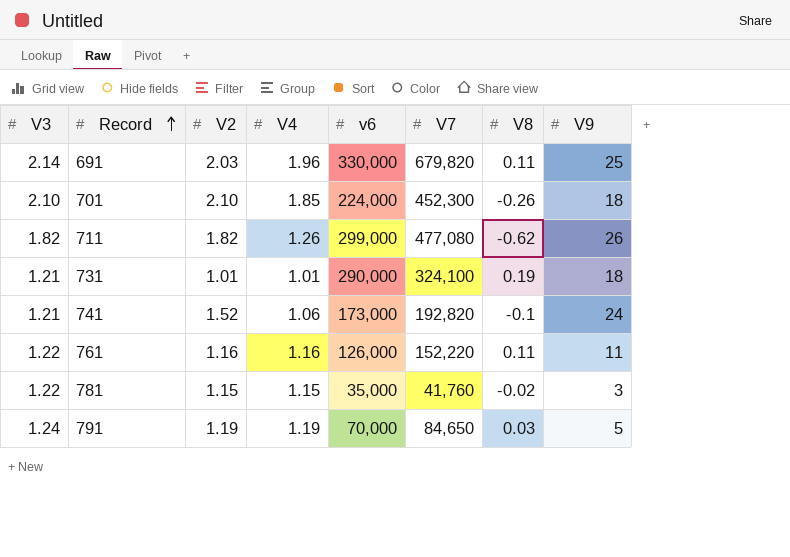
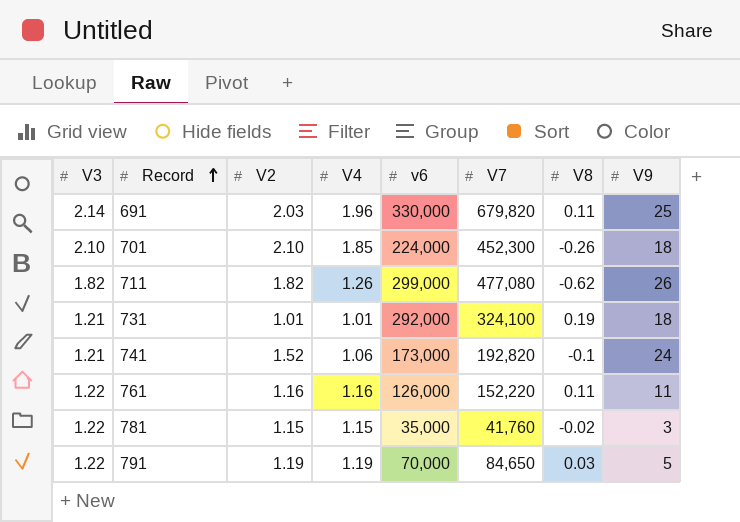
731 | v6: 290,000 -> 292,000
791 | V3: 1.24 -> 1.22

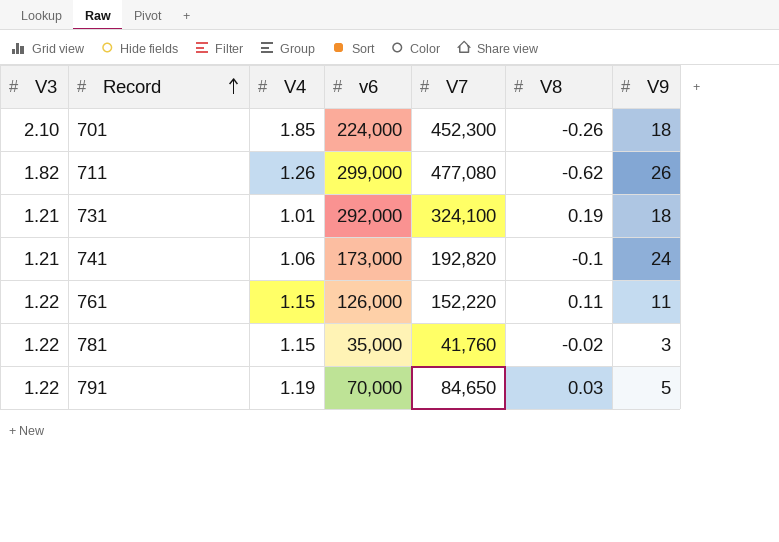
column V2 | position: 3 -> none
row 691: 2.14 | 2.03 | 1.96 | 330,000 | 679,820 | 0.11 | 25 -> none
761 | V4: 1.16 -> 1.15

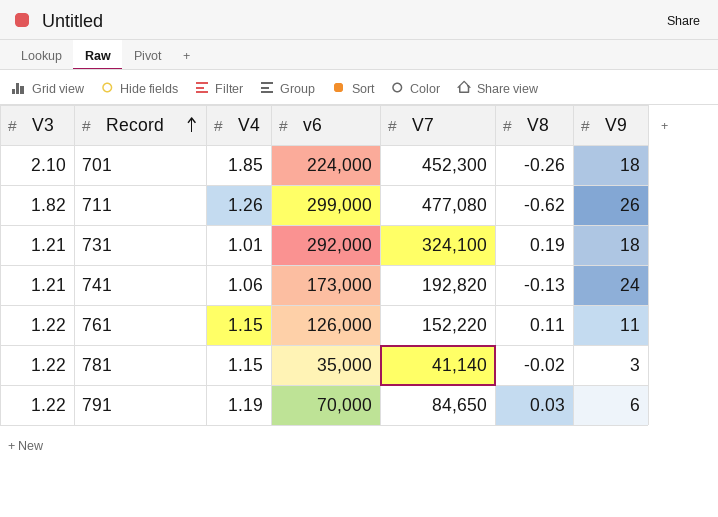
741 | V8: -0.1 -> -0.13
781 | V7: 41,760 -> 41,140
791 | V9: 5 -> 6

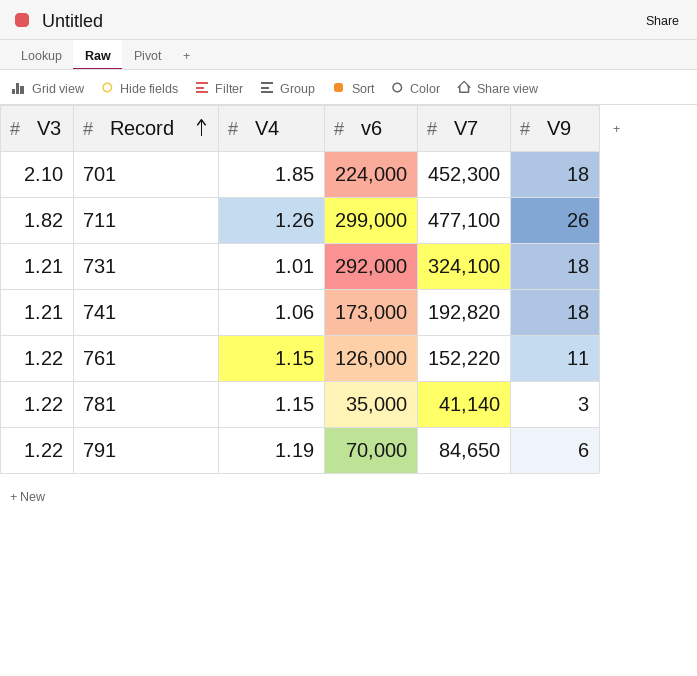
column V8 | position: 6 -> none
711 | V7: 477,080 -> 477,100
741 | V9: 24 -> 18

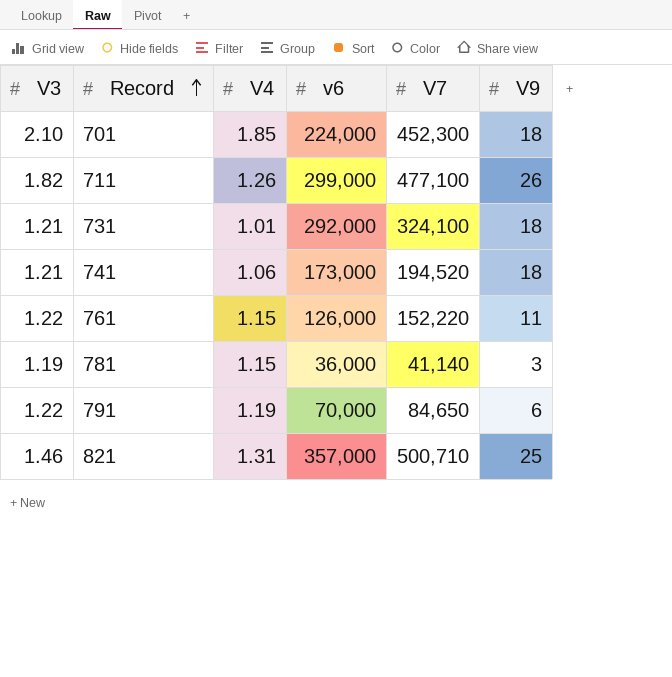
741 | V7: 192,820 -> 194,520
781 | V3: 1.22 -> 1.19
781 | v6: 35,000 -> 36,000
row 821: none -> 1.46 | 1.31 | 357,000 | 500,710 | 25

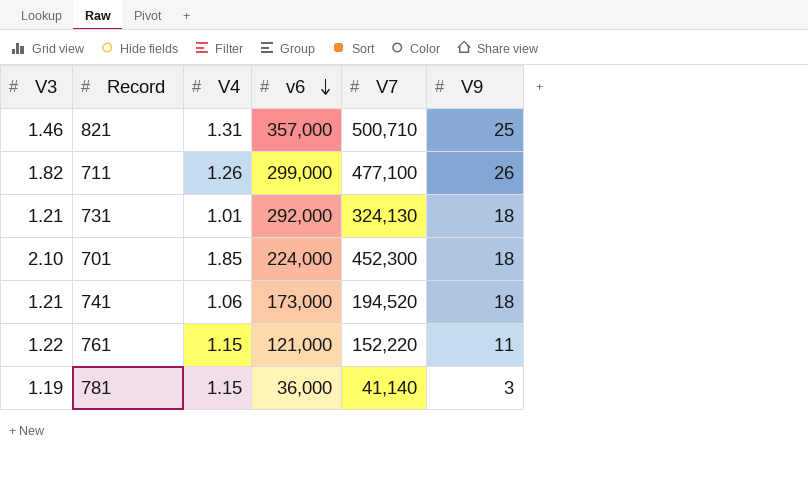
row order: Record ascending -> v6 descending
row 791: 1.22 | 1.19 | 70,000 | 84,650 | 6 -> none
731 | V7: 324,100 -> 324,130
761 | v6: 126,000 -> 121,000

